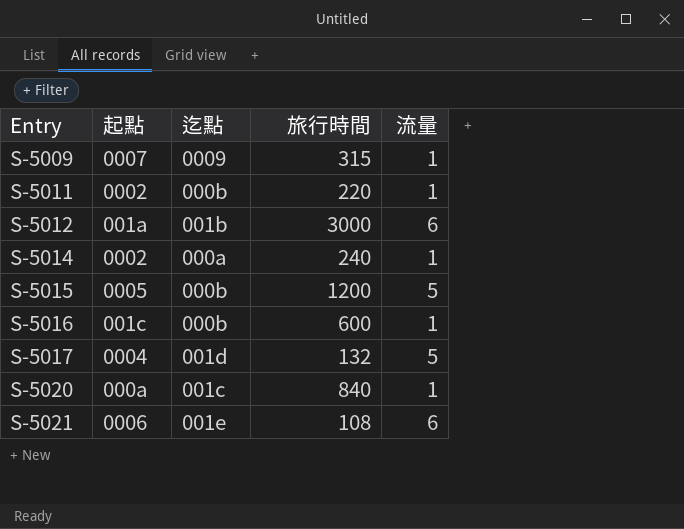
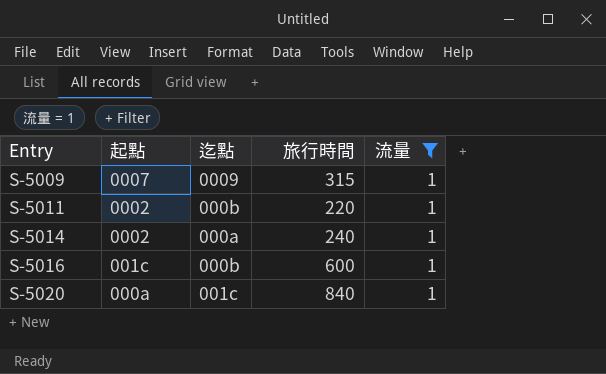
filter: none -> 流量 = 1

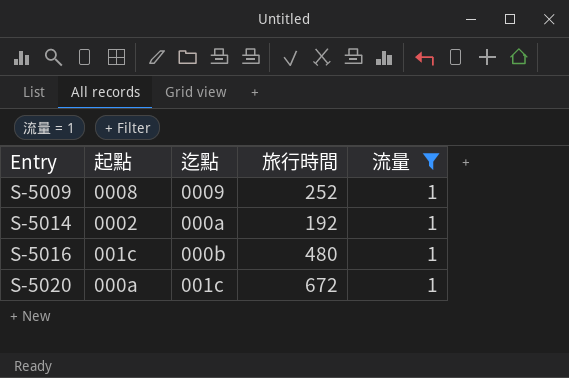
row S-5011: 0002 | 000b | 220 | 1 -> none
S-5009 | 起點: 0007 -> 0008
S-5009 | 旅行時間: 315 -> 252
S-5014 | 旅行時間: 240 -> 192
S-5016 | 旅行時間: 600 -> 480
S-5020 | 旅行時間: 840 -> 672

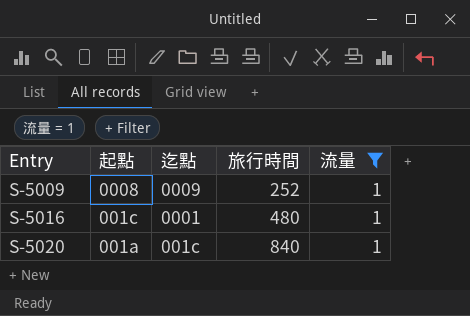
row S-5014: 0002 | 000a | 192 | 1 -> none
S-5016 | 迄點: 000b -> 0001
S-5020 | 起點: 000a -> 001a
S-5020 | 旅行時間: 672 -> 840

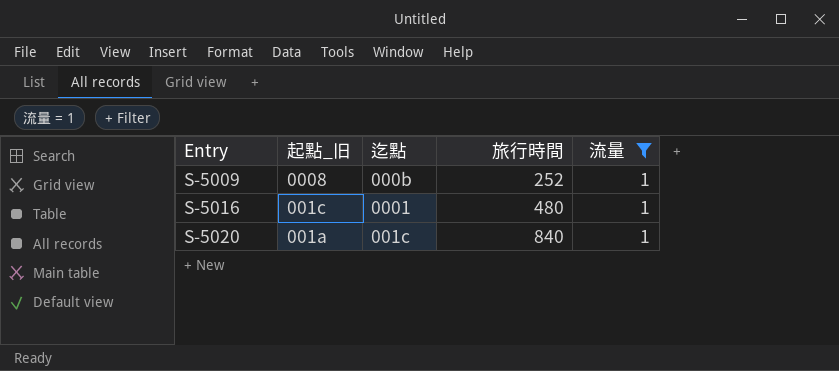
column name: 起點 -> 起點_旧
S-5009 | 迄點: 0009 -> 000b

